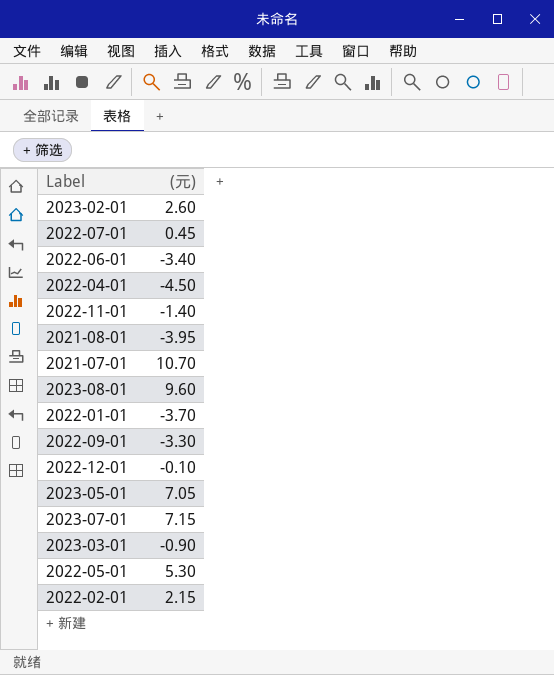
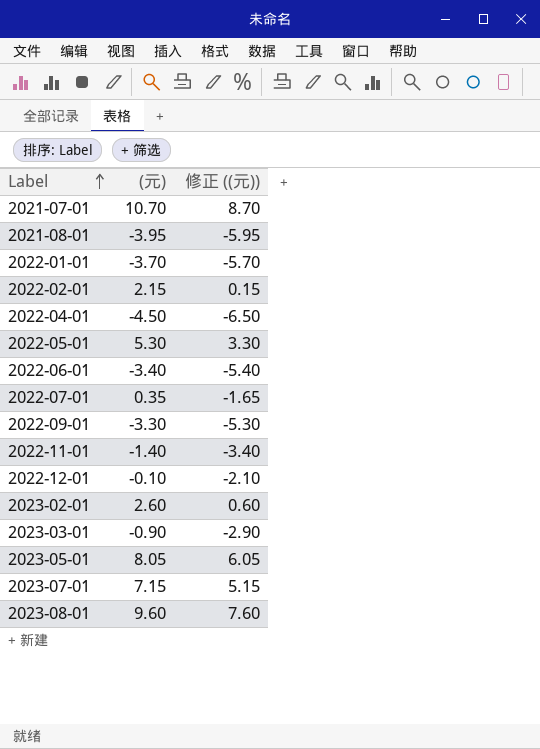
row order: none -> Label ascending
column 修正 ((元)) | formula: none -> [(元)] - 2
2022-07-01 | (元): 0.45 -> 0.35
2023-05-01 | (元): 7.05 -> 8.05

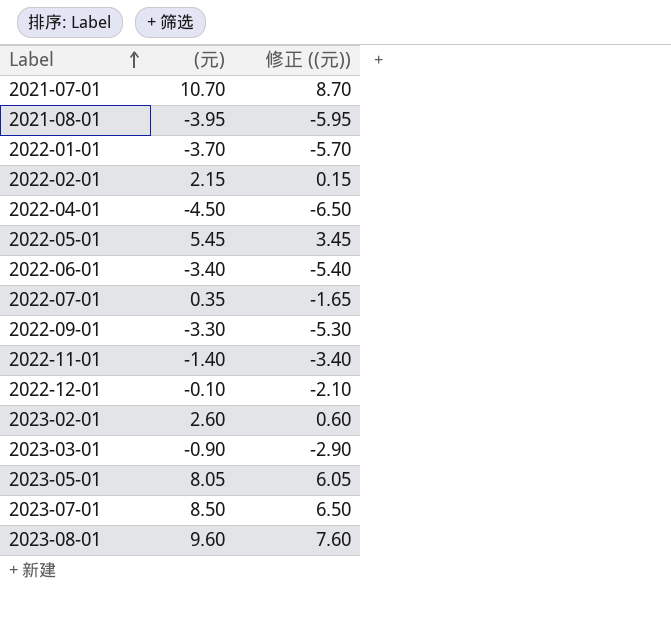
2022-05-01 | (元): 5.30 -> 5.45
2022-05-01 | 修正 ((元)): 3.30 -> 3.45
2023-07-01 | (元): 7.15 -> 8.50
2023-07-01 | 修正 ((元)): 5.15 -> 6.50

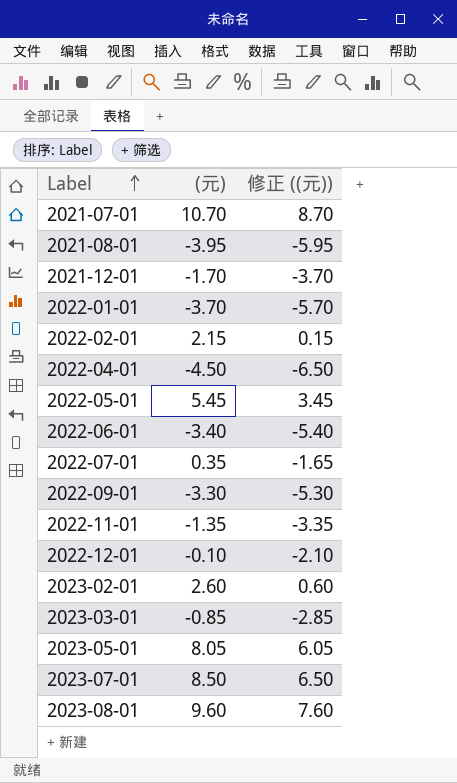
row 2021-12-01: none -> -1.70 | -3.70
2022-11-01 | (元): -1.40 -> -1.35
2022-11-01 | 修正 ((元)): -3.40 -> -3.35
2023-03-01 | (元): -0.90 -> -0.85
2023-03-01 | 修正 ((元)): -2.90 -> -2.85

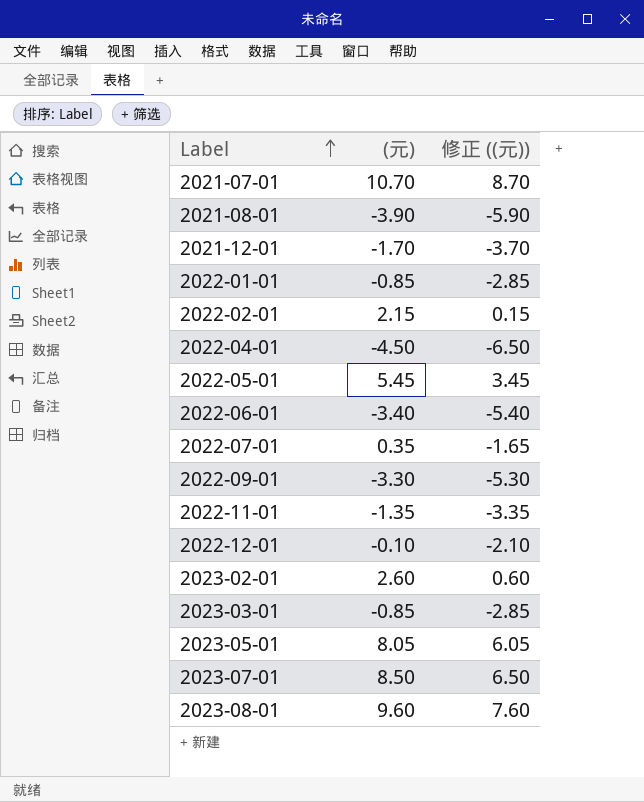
2021-08-01 | (元): -3.95 -> -3.90
2021-08-01 | 修正 ((元)): -5.95 -> -5.90
2022-01-01 | (元): -3.70 -> -0.85
2022-01-01 | 修正 ((元)): -5.70 -> -2.85

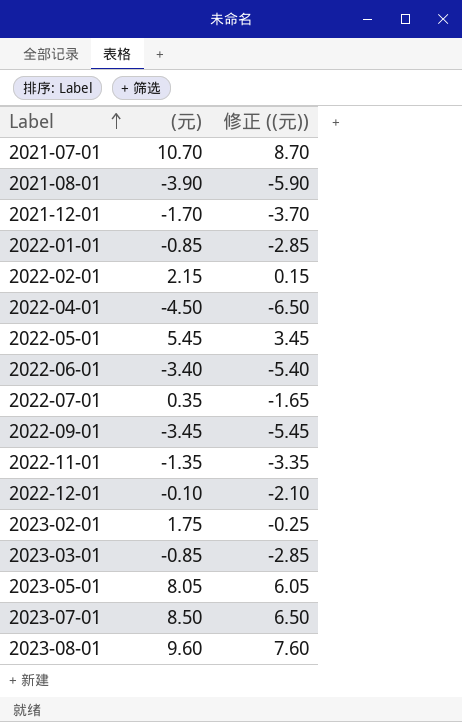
2022-09-01 | (元): -3.30 -> -3.45
2022-09-01 | 修正 ((元)): -5.30 -> -5.45
2023-02-01 | (元): 2.60 -> 1.75
2023-02-01 | 修正 ((元)): 0.60 -> -0.25

